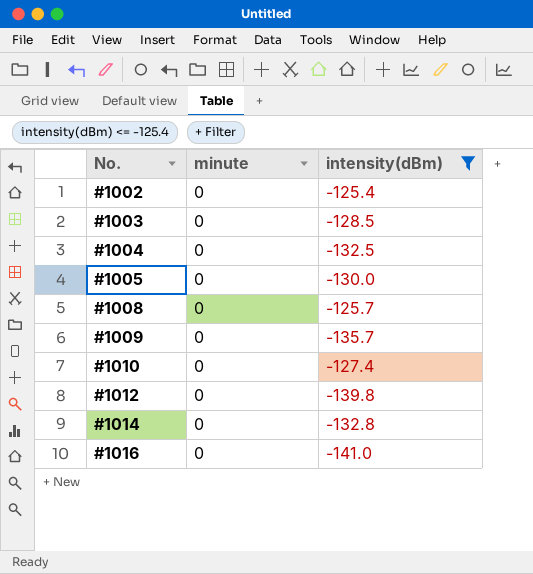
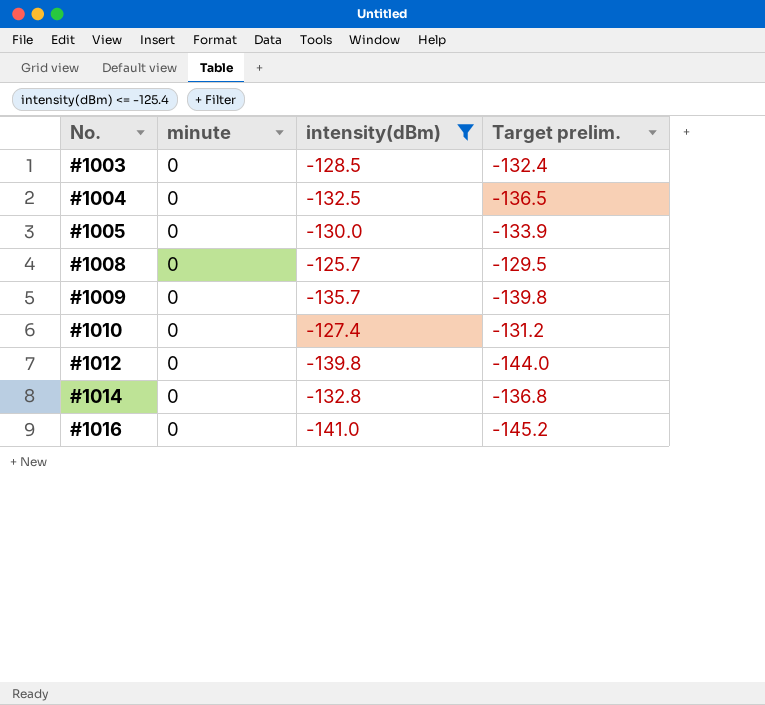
column Target prelim. | formula: none -> [intensity(dBm)] * 1.03
row #1002: 0 | -125.4 -> none

